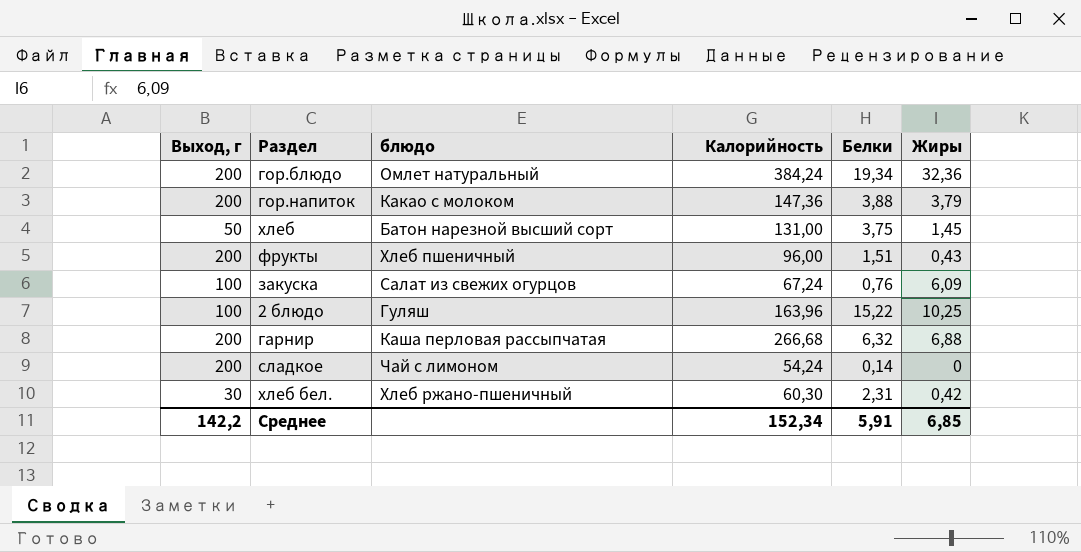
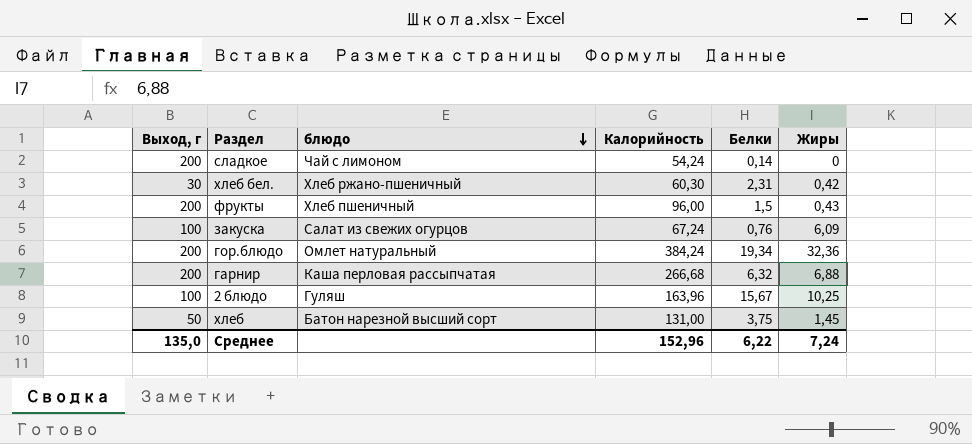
row order: none -> блюдо descending
row гор.напиток: 200 | Какао с молоком | 147,36 | 3,88 | 3,79 -> none
фрукты | Белки: 1,51 -> 1,5
2 блюдо | Белки: 15,22 -> 15,67
Среднее | Выход, г: 142,2 -> 135,0
Среднее | Калорийность: 152,34 -> 152,96
Среднее | Белки: 5,91 -> 6,22
Среднее | Жиры: 6,85 -> 7,24

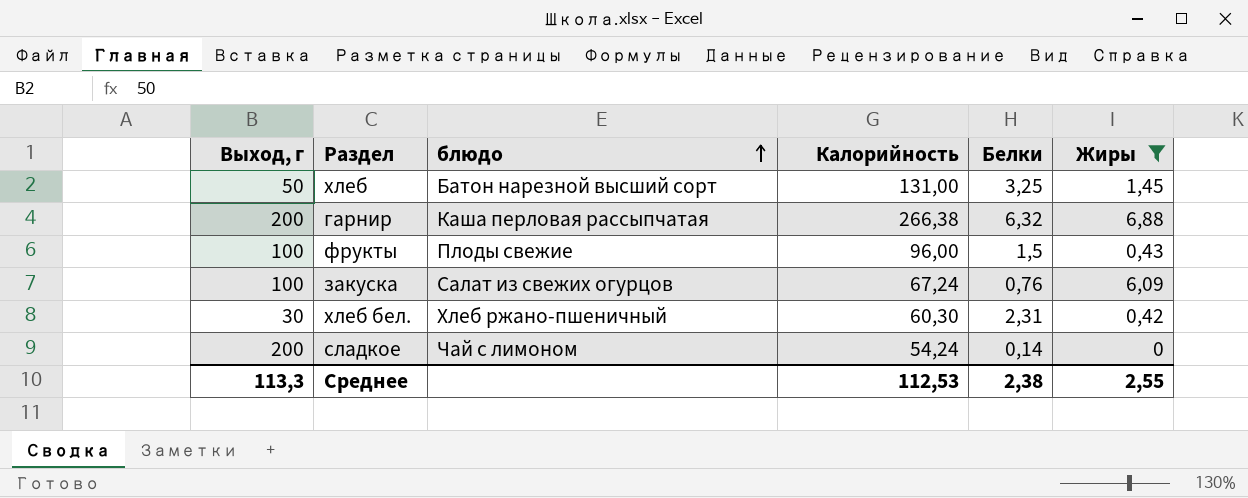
filter: none -> Жиры <= 6,88
row order: блюдо descending -> блюдо ascending
хлеб | Белки: 3,75 -> 3,25
гарнир | Калорийность: 266,68 -> 266,38
фрукты | Выход, г: 200 -> 100
фрукты | блюдо: Хлеб пшеничный -> Плоды свежие
Среднее | Выход, г: 135,0 -> 113,3
Среднее | Калорийность: 152,96 -> 112,53
Среднее | Белки: 6,22 -> 2,38
Среднее | Жиры: 7,24 -> 2,55

